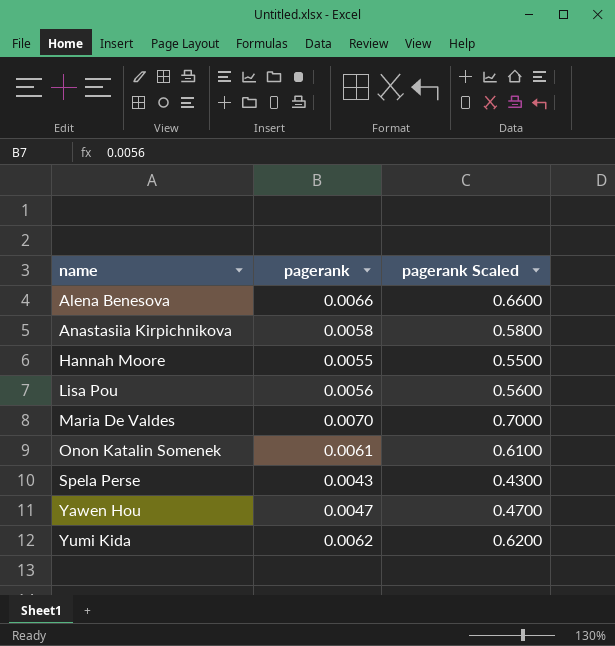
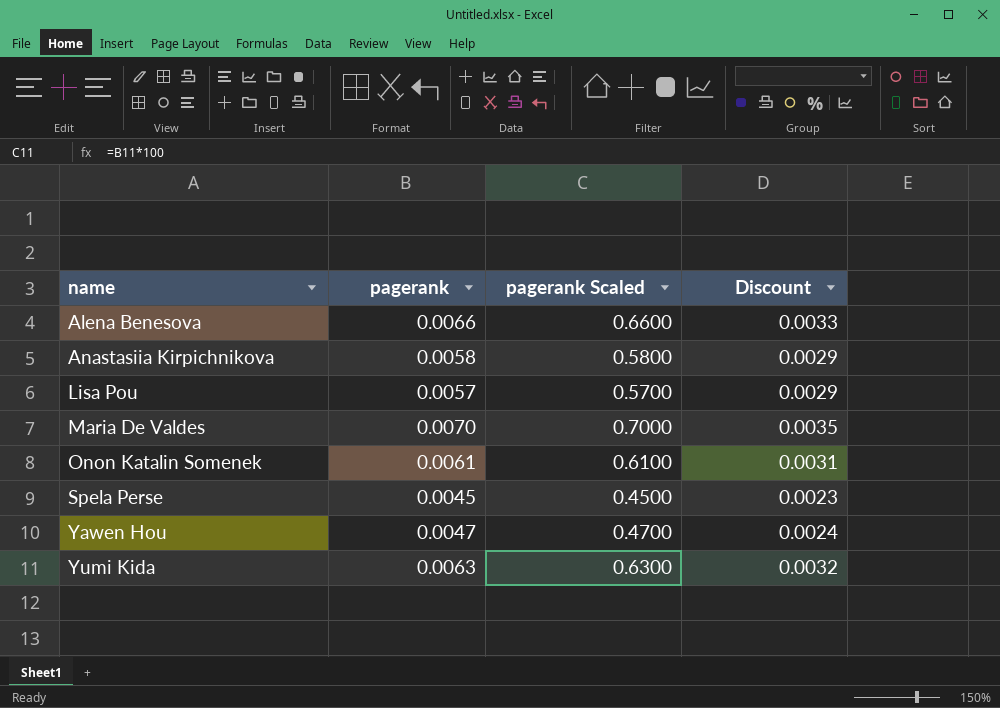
column Discount | formula: none -> [pagerank] * 0.5
row Hannah Moore: 0.0055 | 0.5500 -> none
Lisa Pou | pagerank: 0.0056 -> 0.0057
Lisa Pou | pagerank Scaled: 0.5600 -> 0.5700
Spela Perse | pagerank: 0.0043 -> 0.0045
Spela Perse | pagerank Scaled: 0.4300 -> 0.4500
Yumi Kida | pagerank: 0.0062 -> 0.0063
Yumi Kida | pagerank Scaled: 0.6200 -> 0.6300

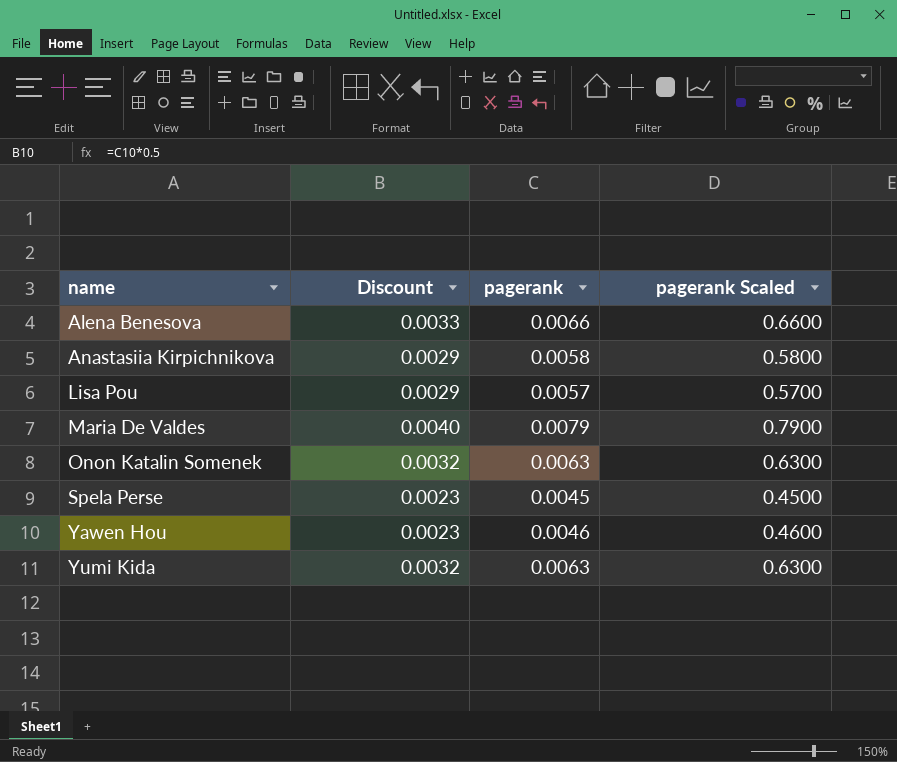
column Discount | position: 4 -> 2
Maria De Valdes | Discount: 0.0035 -> 0.0040
Maria De Valdes | pagerank: 0.0070 -> 0.0079
Maria De Valdes | pagerank Scaled: 0.7000 -> 0.7900
Onon Katalin Somenek | Discount: 0.0031 -> 0.0032
Onon Katalin Somenek | pagerank: 0.0061 -> 0.0063
Onon Katalin Somenek | pagerank Scaled: 0.6100 -> 0.6300
Yawen Hou | Discount: 0.0024 -> 0.0023
Yawen Hou | pagerank: 0.0047 -> 0.0046
Yawen Hou | pagerank Scaled: 0.4700 -> 0.4600

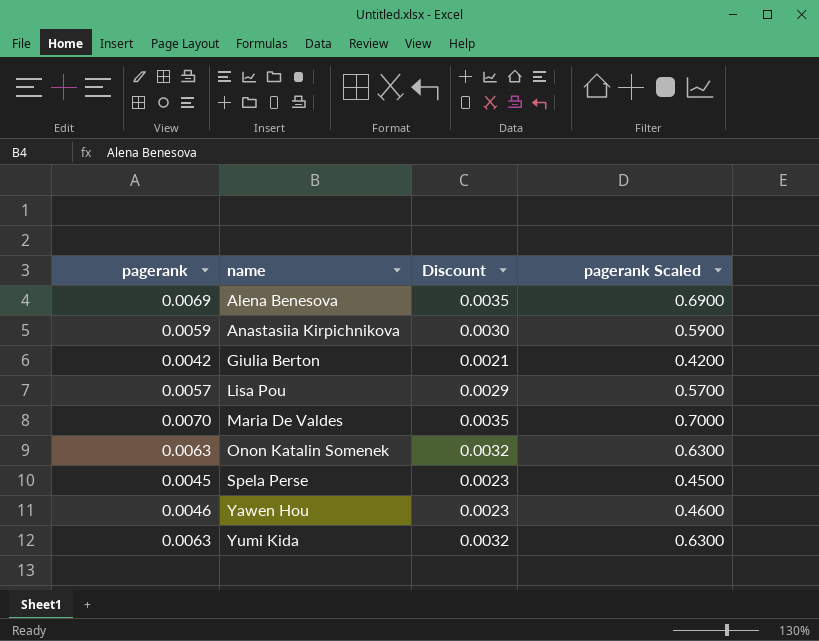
column pagerank | position: 3 -> 1
Alena Benesova | pagerank: 0.0066 -> 0.0069
Alena Benesova | Discount: 0.0033 -> 0.0035
Alena Benesova | pagerank Scaled: 0.6600 -> 0.6900
Anastasiia Kirpichnikova | pagerank: 0.0058 -> 0.0059
Anastasiia Kirpichnikova | Discount: 0.0029 -> 0.0030
Anastasiia Kirpichnikova | pagerank Scaled: 0.5800 -> 0.5900
row Giulia Berton: none -> 0.0042 | 0.0021 | 0.4200
Maria De Valdes | pagerank: 0.0079 -> 0.0070
Maria De Valdes | Discount: 0.0040 -> 0.0035
Maria De Valdes | pagerank Scaled: 0.7900 -> 0.7000

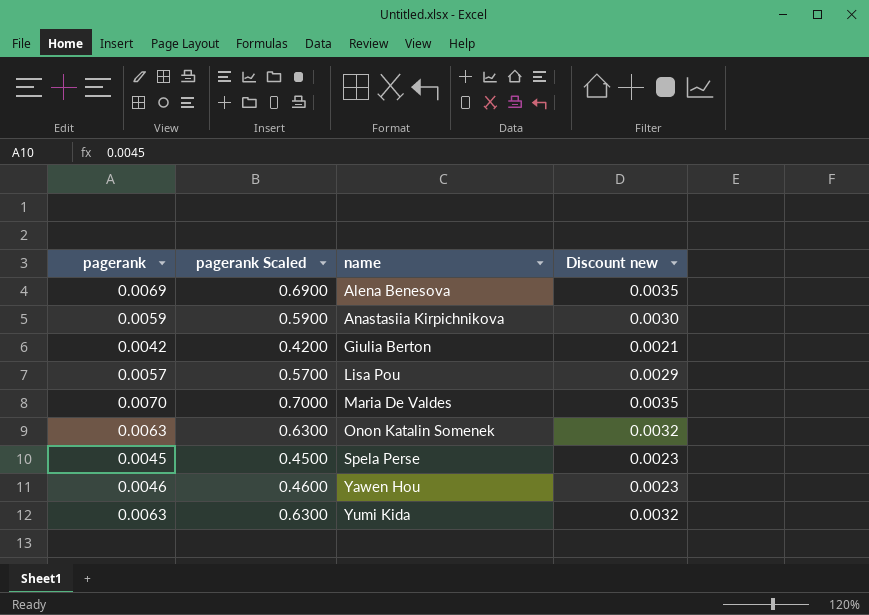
column pagerank Scaled | position: 4 -> 2
column name: Discount -> Discount new

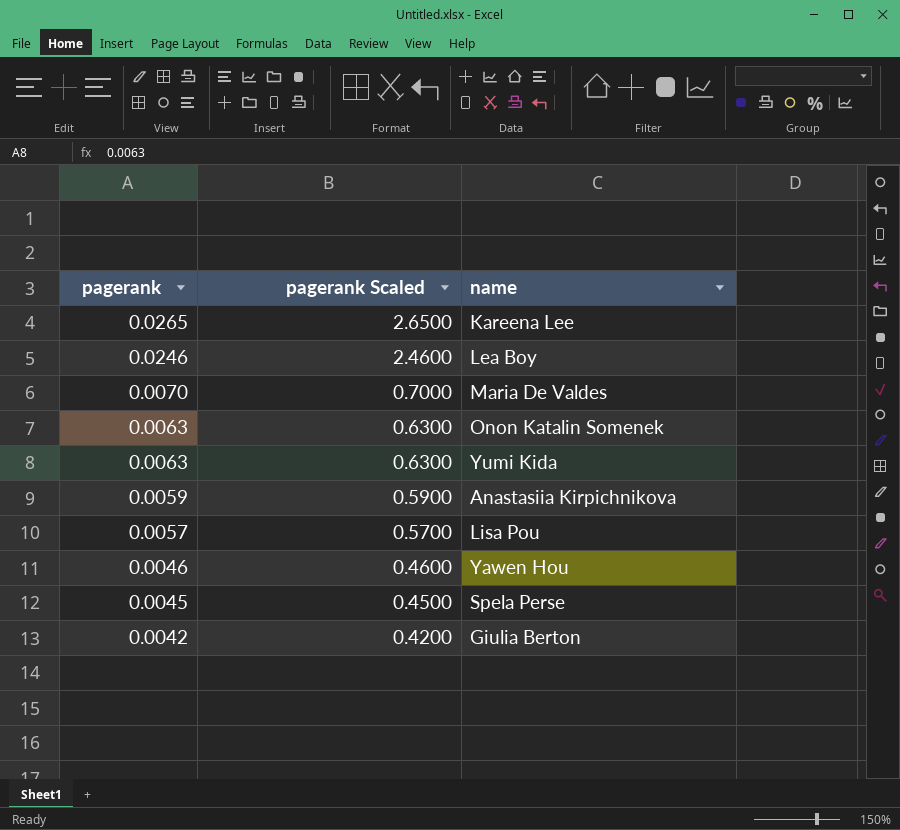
row order: name ascending -> pagerank descending
column Discount new | formula: [pagerank] * 0.5 -> none
row Alena Benesova: 0.0069 | 0.6900 | 0.0035 -> none
row Kareena Lee: none -> 0.0265 | 2.6500
row Lea Boy: none -> 0.0246 | 2.4600

